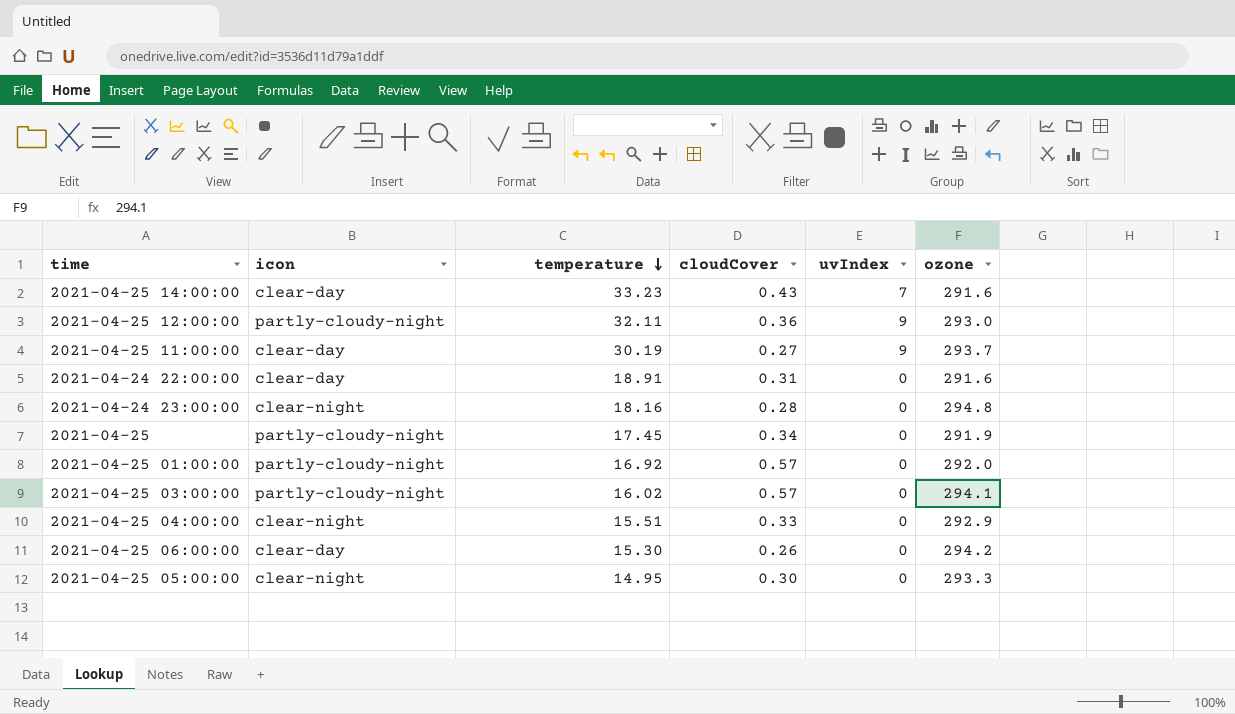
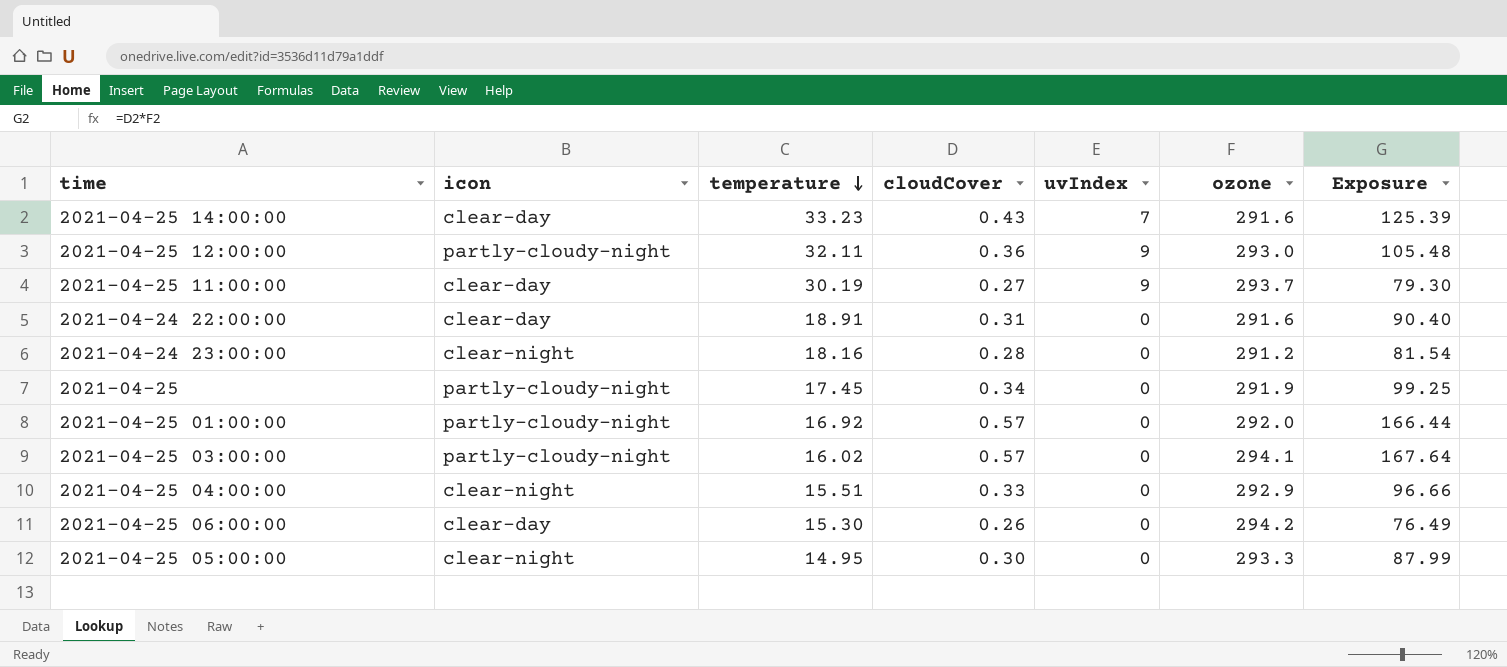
column Exposure | formula: none -> [cloudCover] * [ozone]
2021-04-24 23:00:00 | ozone: 294.8 -> 291.2

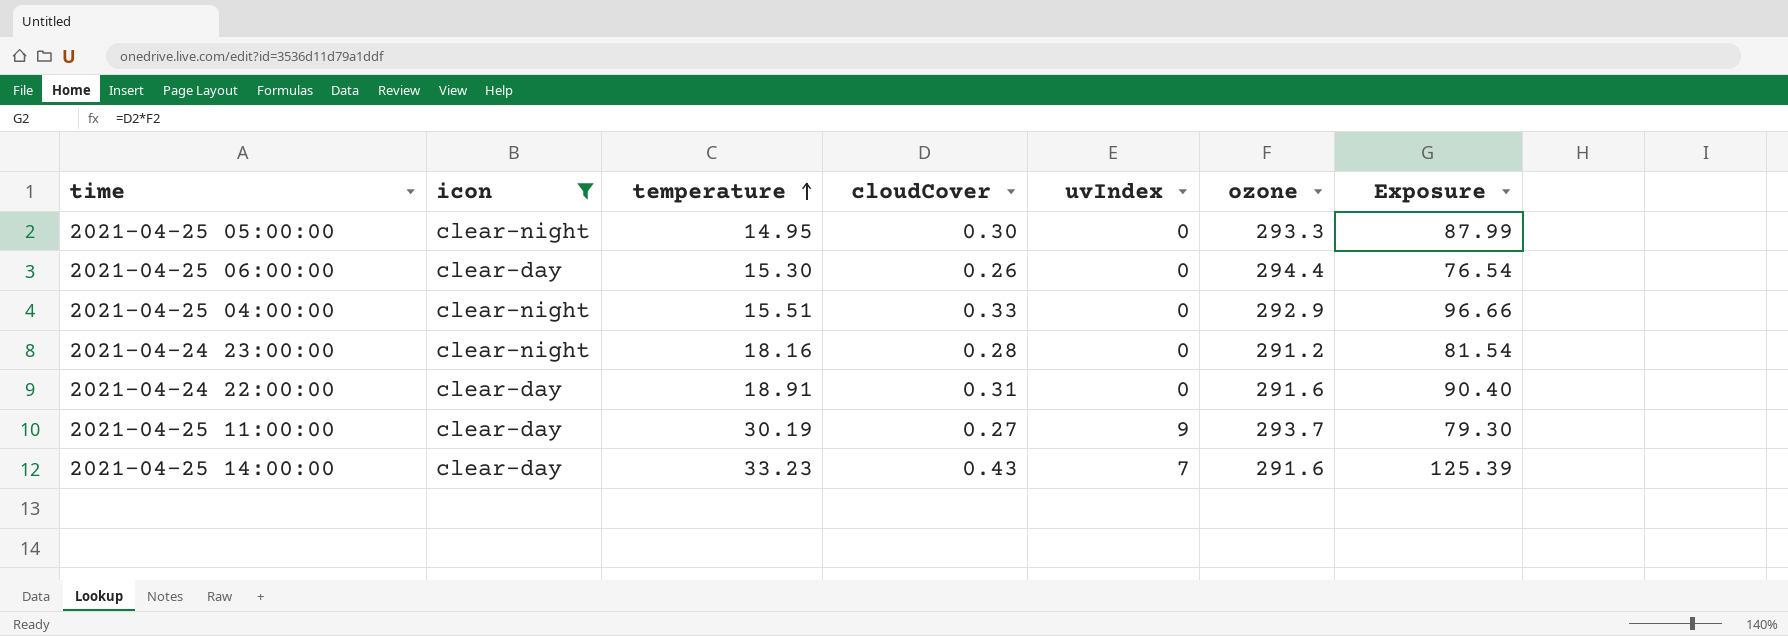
filter: none -> icon != partly-cloudy-night
row order: temperature descending -> temperature ascending
2021-04-25 06:00:00 | ozone: 294.2 -> 294.4
2021-04-25 06:00:00 | Exposure: 76.49 -> 76.54

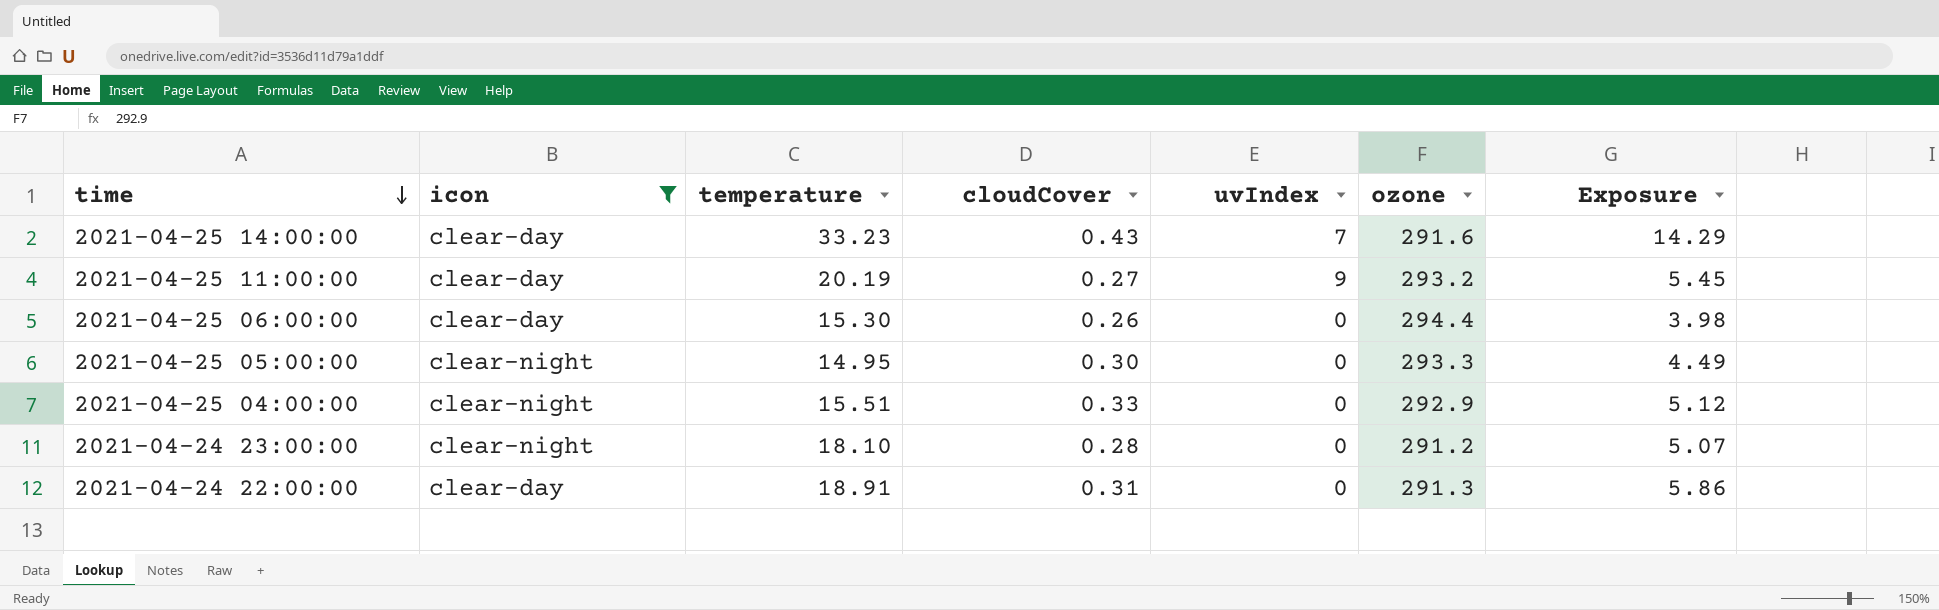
row order: temperature ascending -> time descending
column Exposure | formula: [cloudCover] * [ozone] -> [temperature] * [cloudCover]
2021-04-25 11:00:00 | temperature: 30.19 -> 20.19
2021-04-25 11:00:00 | ozone: 293.7 -> 293.2
2021-04-24 23:00:00 | temperature: 18.16 -> 18.10
2021-04-24 22:00:00 | ozone: 291.6 -> 291.3

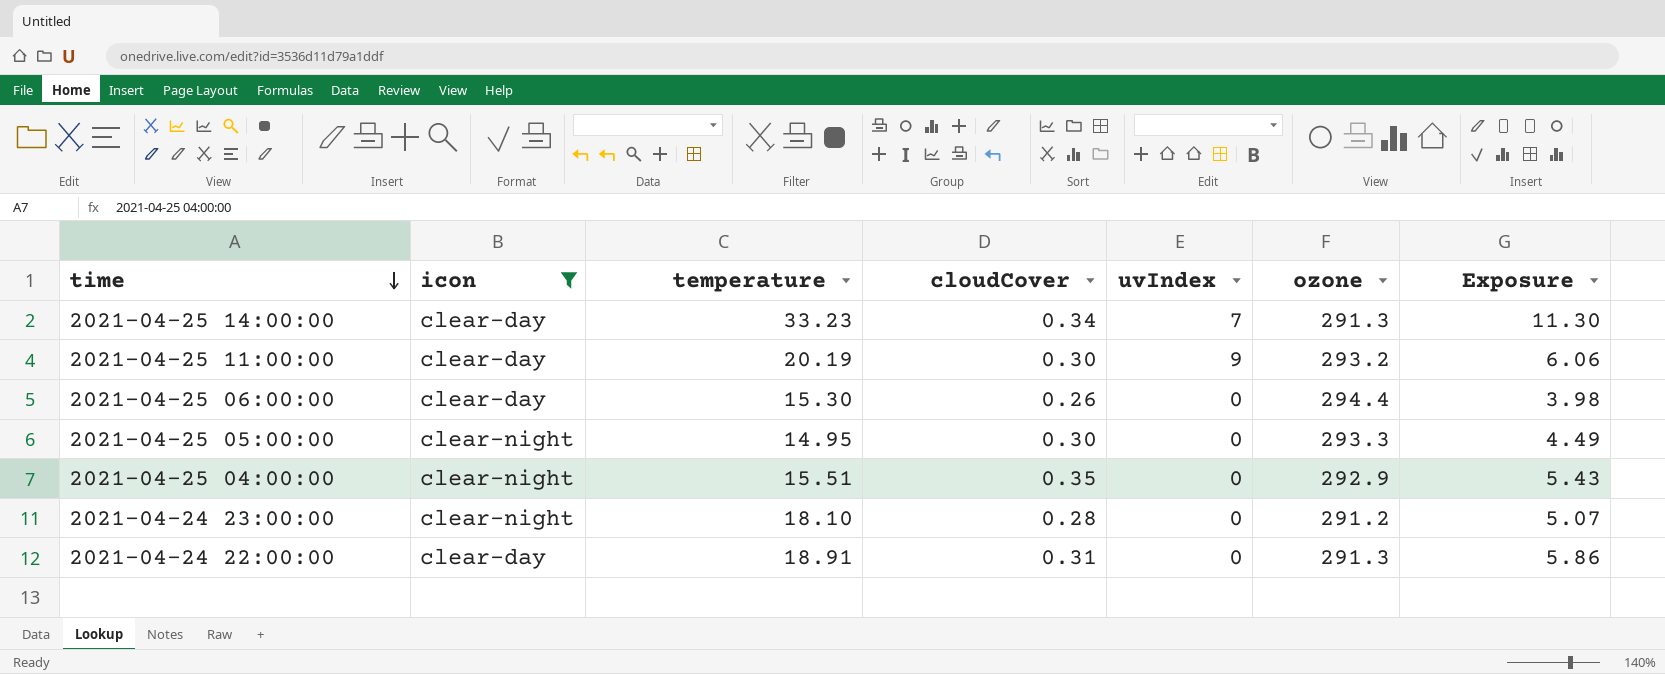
2021-04-25 14:00:00 | cloudCover: 0.43 -> 0.34
2021-04-25 14:00:00 | ozone: 291.6 -> 291.3
2021-04-25 14:00:00 | Exposure: 14.29 -> 11.30
2021-04-25 11:00:00 | cloudCover: 0.27 -> 0.30
2021-04-25 11:00:00 | Exposure: 5.45 -> 6.06
2021-04-25 04:00:00 | cloudCover: 0.33 -> 0.35
2021-04-25 04:00:00 | Exposure: 5.12 -> 5.43

